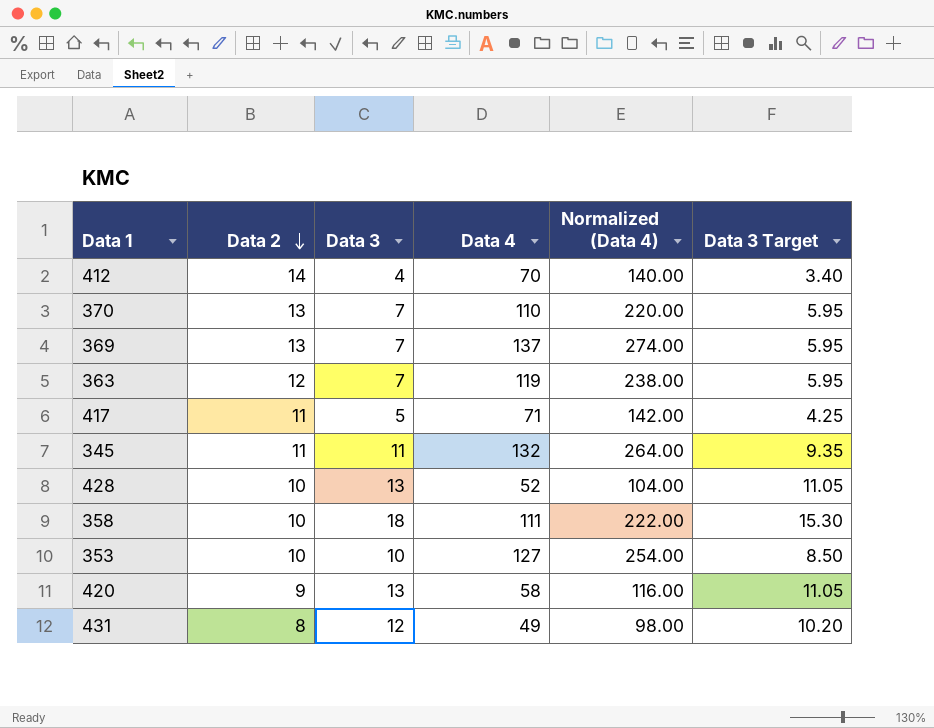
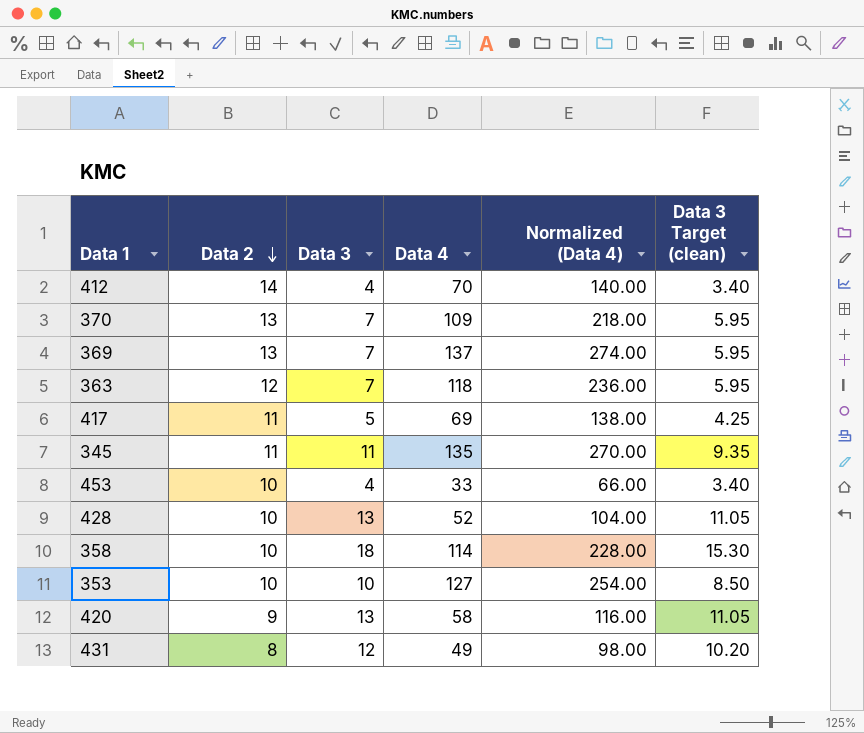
column name: Data 3 Target -> Data 3 Target (clean)
370 | Data 4: 110 -> 109
370 | Normalized (Data 4): 220.00 -> 218.00
363 | Data 4: 119 -> 118
363 | Normalized (Data 4): 238.00 -> 236.00
417 | Data 4: 71 -> 69
417 | Normalized (Data 4): 142.00 -> 138.00
345 | Data 4: 132 -> 135
345 | Normalized (Data 4): 264.00 -> 270.00
row 453: none -> 10 | 4 | 33 | 66.00 | 3.40
358 | Data 4: 111 -> 114
358 | Normalized (Data 4): 222.00 -> 228.00

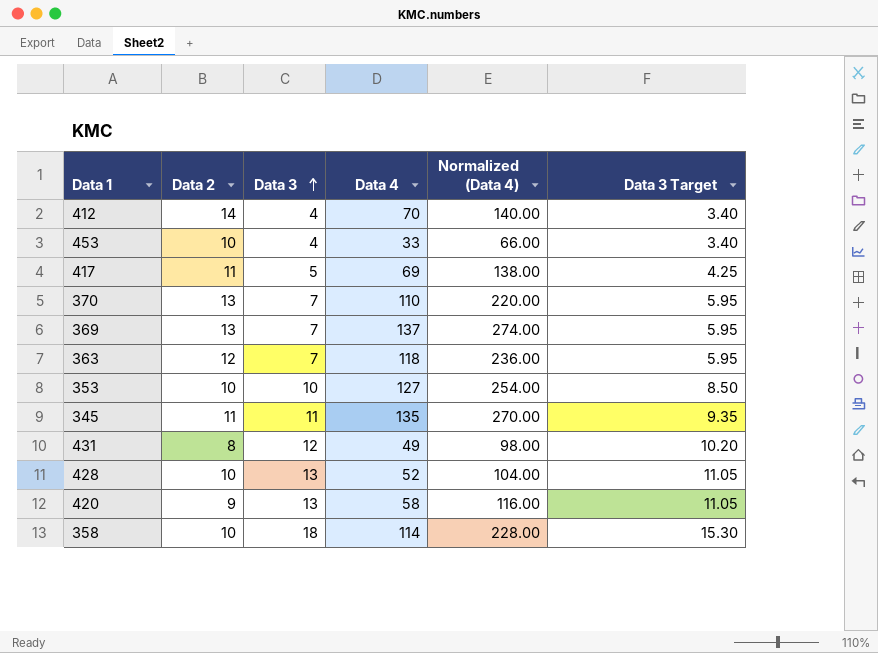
row order: Data 2 descending -> Data 3 ascending
column name: Data 3 Target (clean) -> Data 3 Target
370 | Data 4: 109 -> 110
370 | Normalized (Data 4): 218.00 -> 220.00

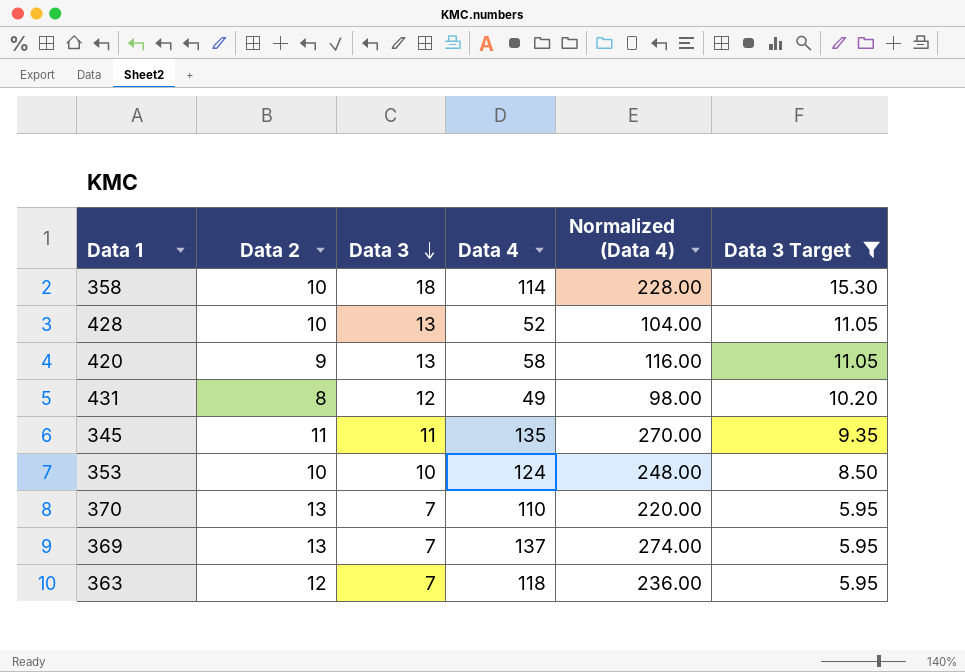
filter: none -> Data 3 Target >= 5.95
row order: Data 3 ascending -> Data 3 descending
353 | Data 4: 127 -> 124
353 | Normalized (Data 4): 254.00 -> 248.00

